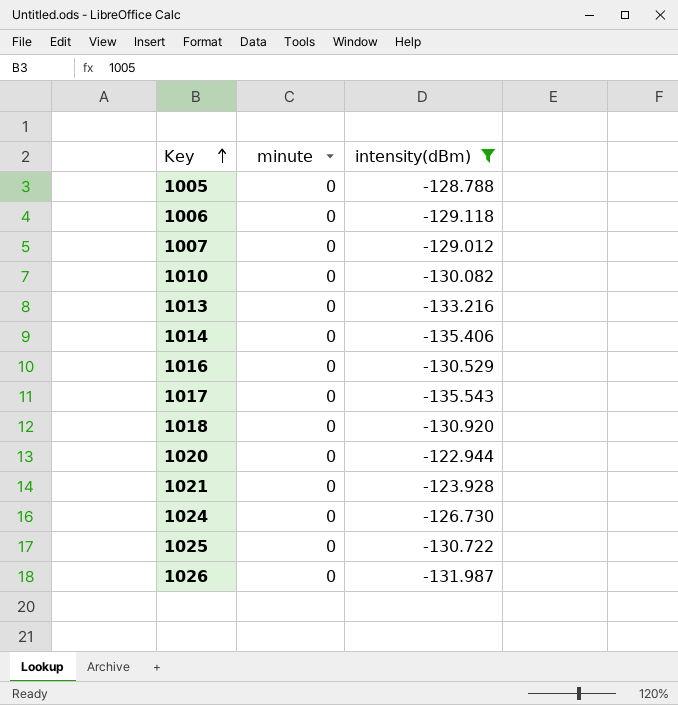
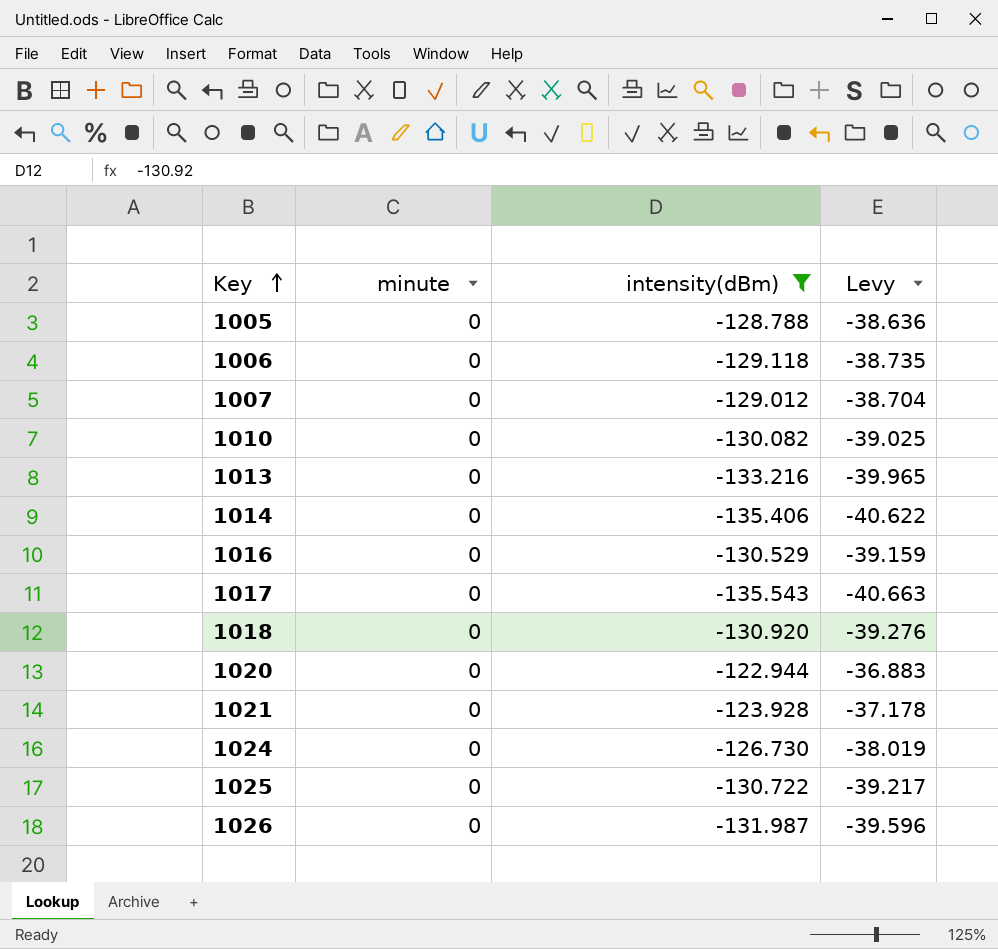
column Levy | formula: none -> [intensity(dBm)] * 0.3

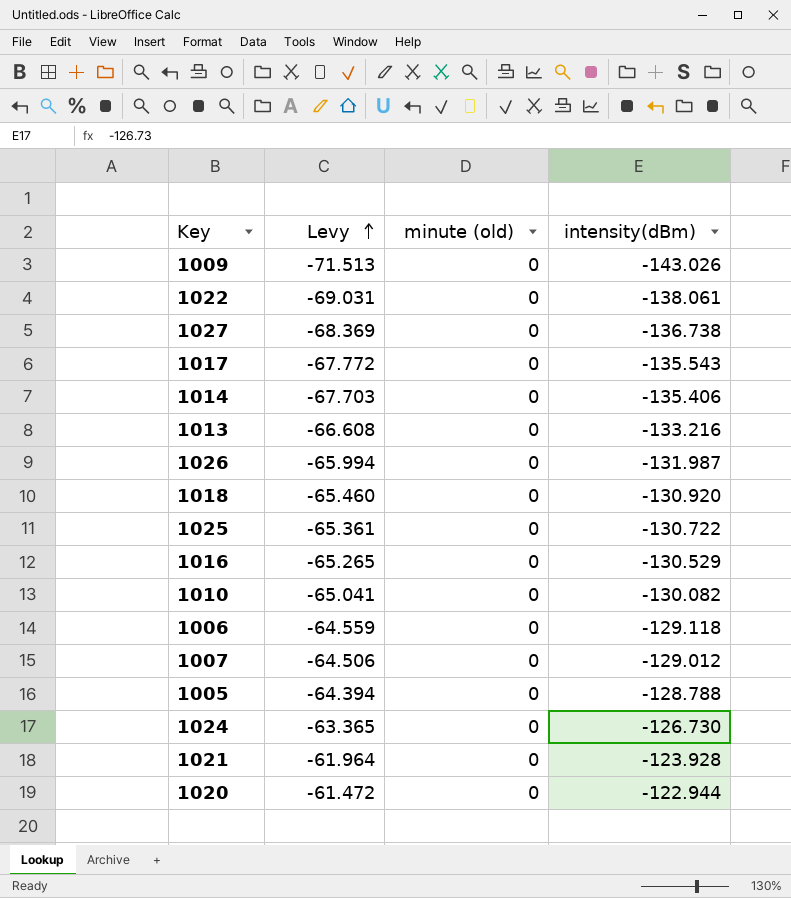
filter: intensity(dBm) >= -135.543 -> none
row order: Key ascending -> Levy ascending
column Levy | formula: [intensity(dBm)] * 0.3 -> [intensity(dBm)] * 0.5
column Levy | position: 4 -> 2
column name: minute -> minute (old)

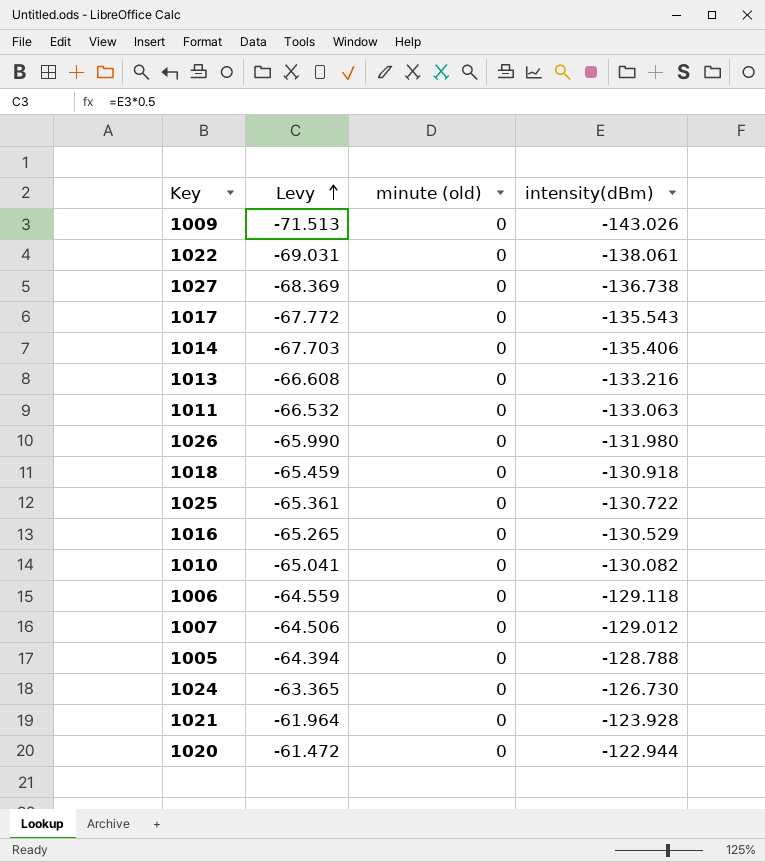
row 1011: none -> -66.532 | 0 | -133.063
1026 | Levy: -65.994 -> -65.990
1026 | intensity(dBm): -131.987 -> -131.980
1018 | Levy: -65.460 -> -65.459
1018 | intensity(dBm): -130.920 -> -130.918

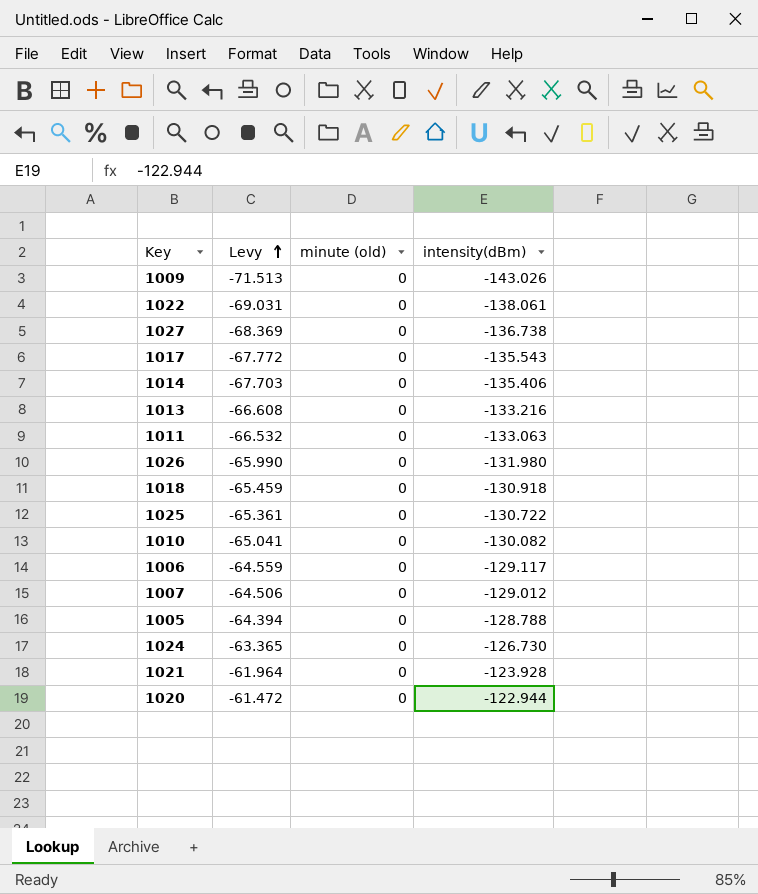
row 1016: -65.265 | 0 | -130.529 -> none
1006 | intensity(dBm): -129.118 -> -129.117

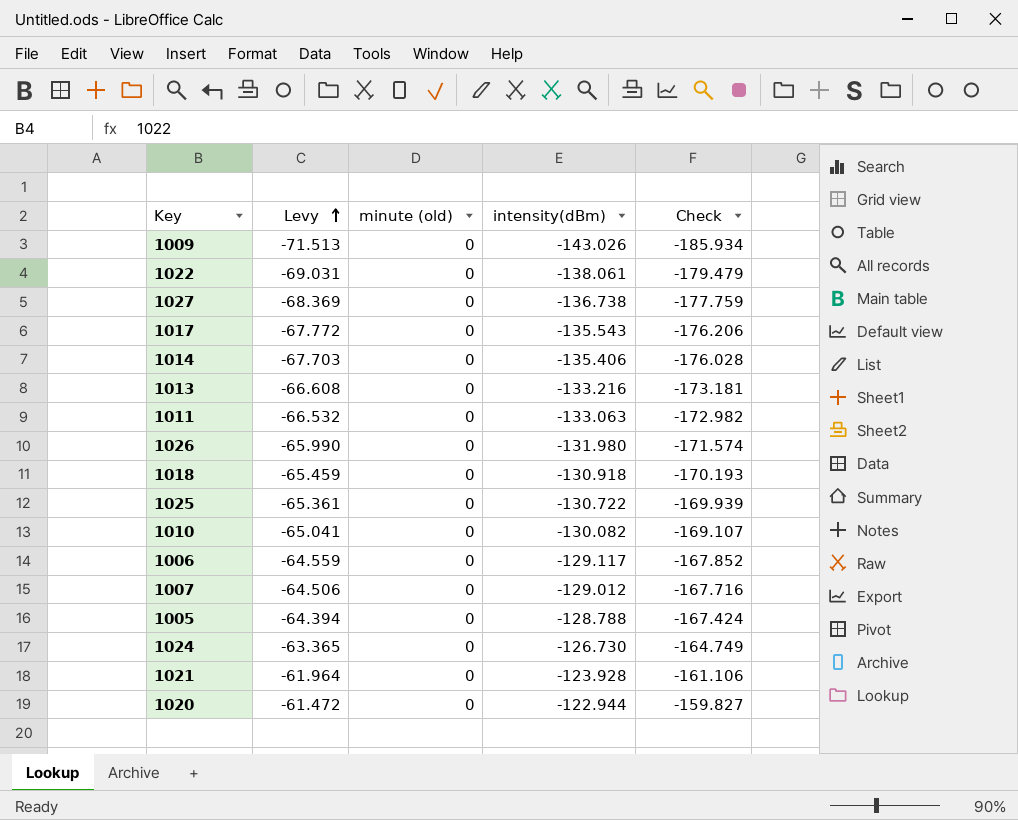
column Check | formula: none -> [intensity(dBm)] * 1.3

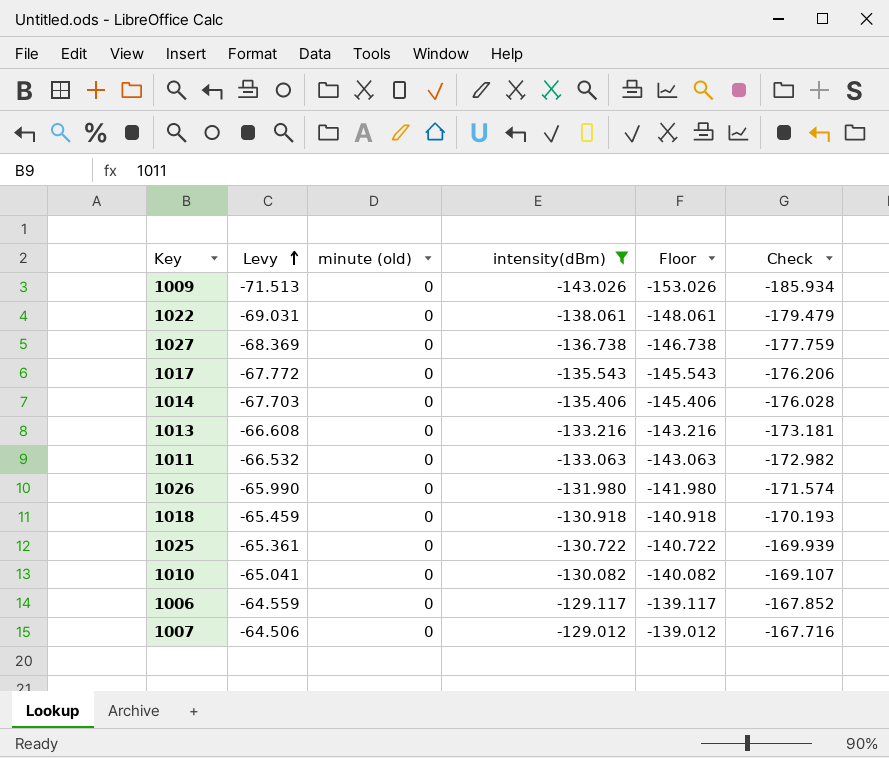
filter: none -> intensity(dBm) <= -129.012
column Floor | formula: none -> [intensity(dBm)] - 10

